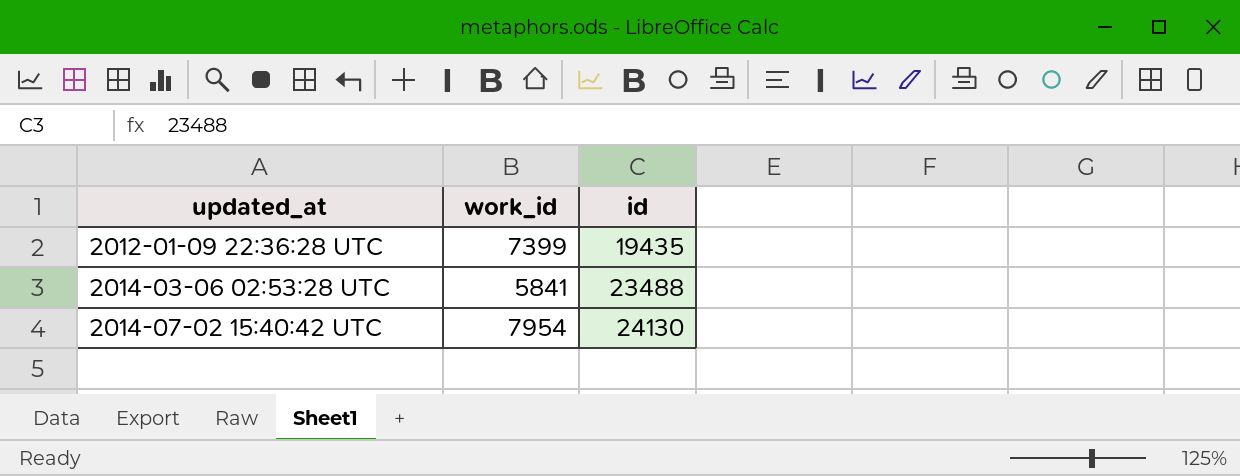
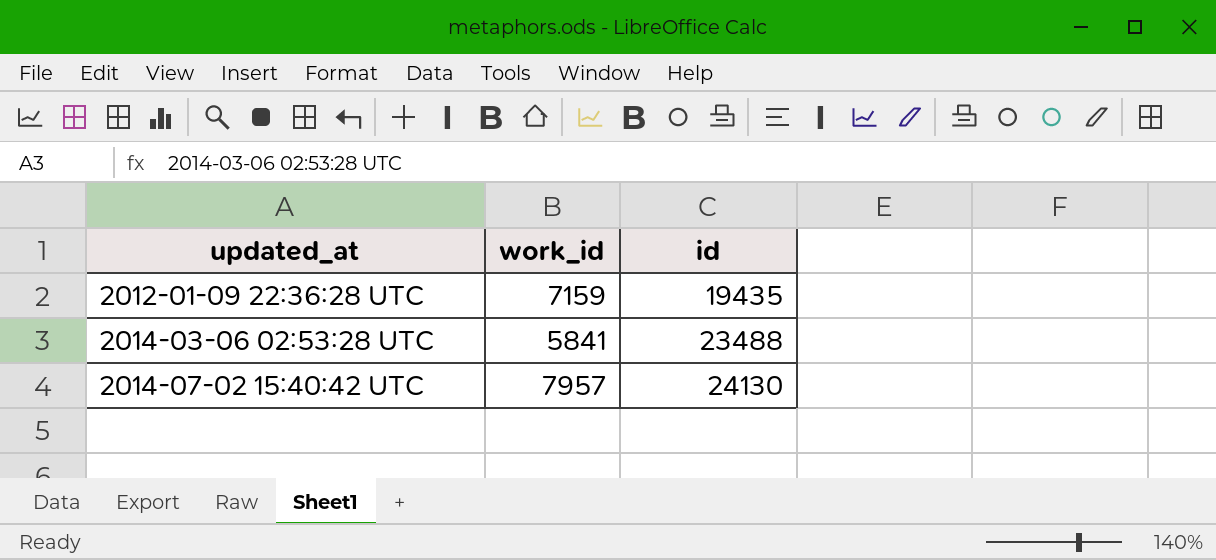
2012-01-09 22:36:28 UTC | work_id: 7399 -> 7159
2014-07-02 15:40:42 UTC | work_id: 7954 -> 7957

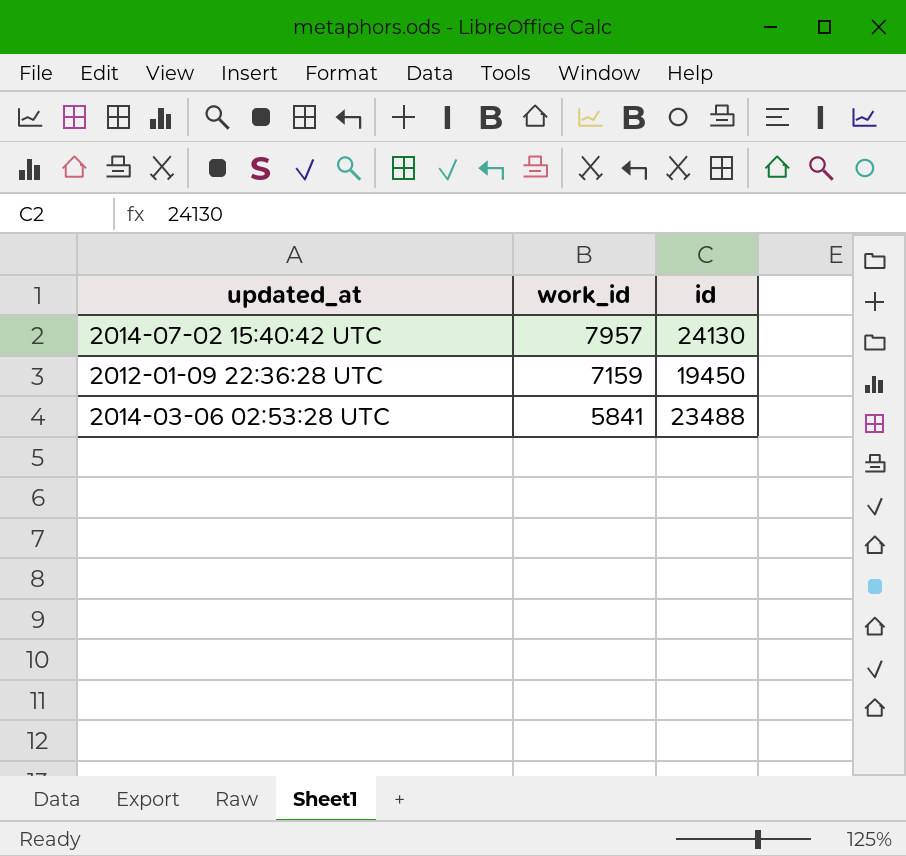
row order: updated_at ascending -> work_id descending
2012-01-09 22:36:28 UTC | id: 19435 -> 19450

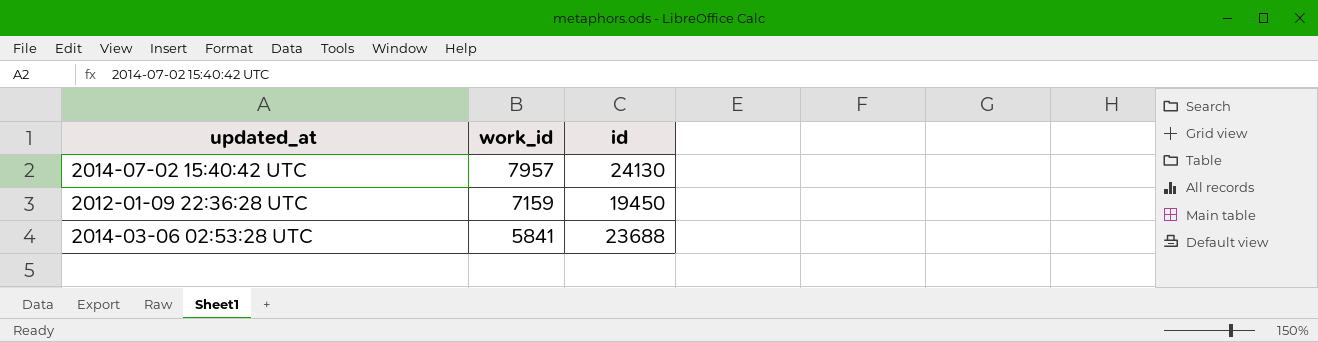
2014-03-06 02:53:28 UTC | id: 23488 -> 23688

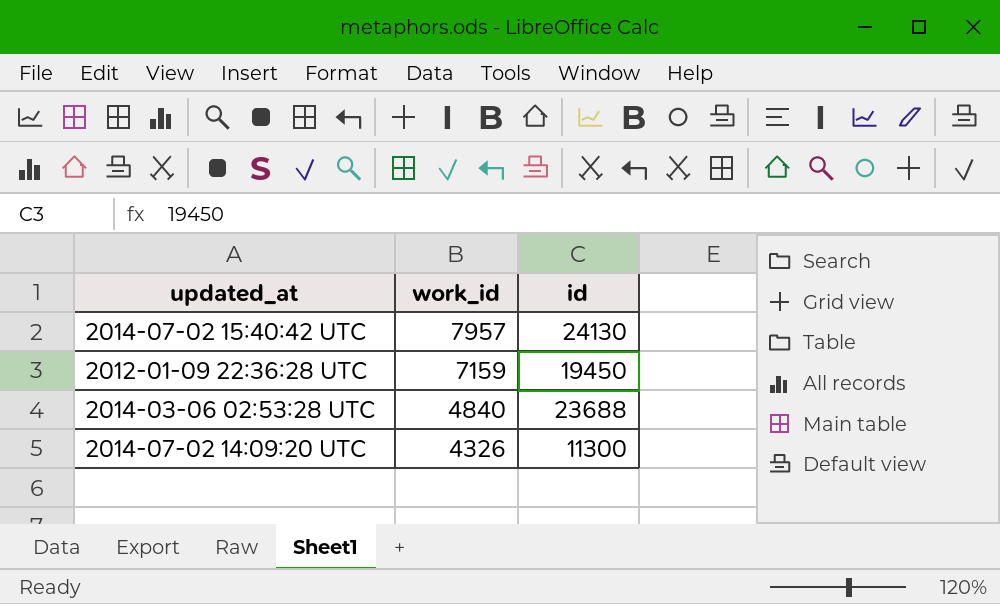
2014-03-06 02:53:28 UTC | work_id: 5841 -> 4840
row 2014-07-02 14:09:20 UTC: none -> 4326 | 11300

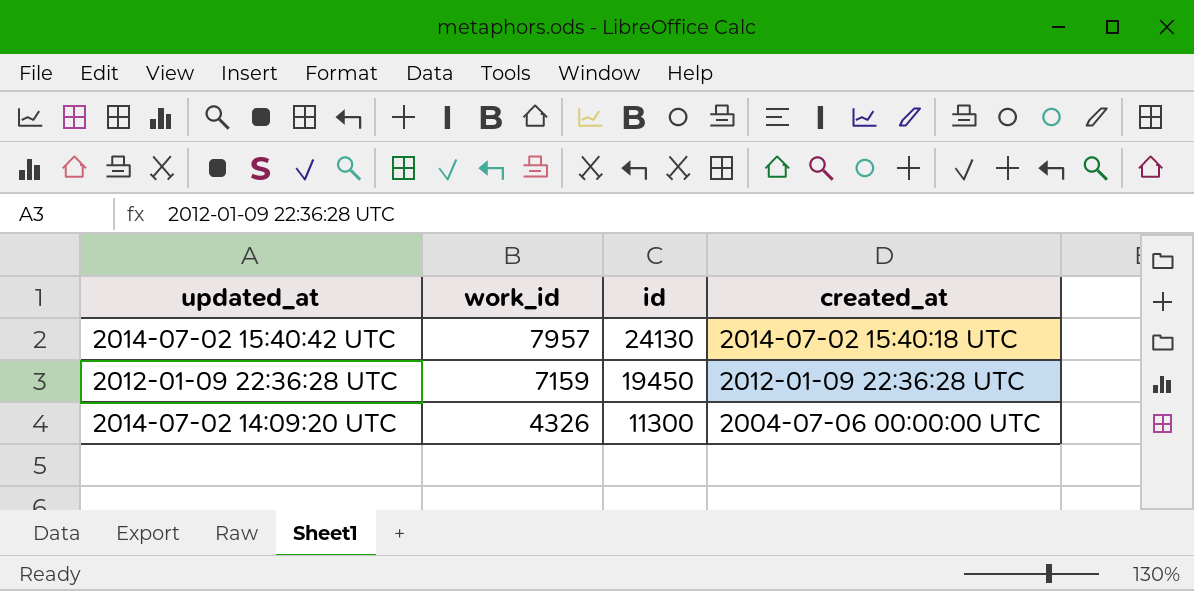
column created_at | position: none -> 4
row 2014-03-06 02:53:28 UTC: 4840 | 23688 -> none

